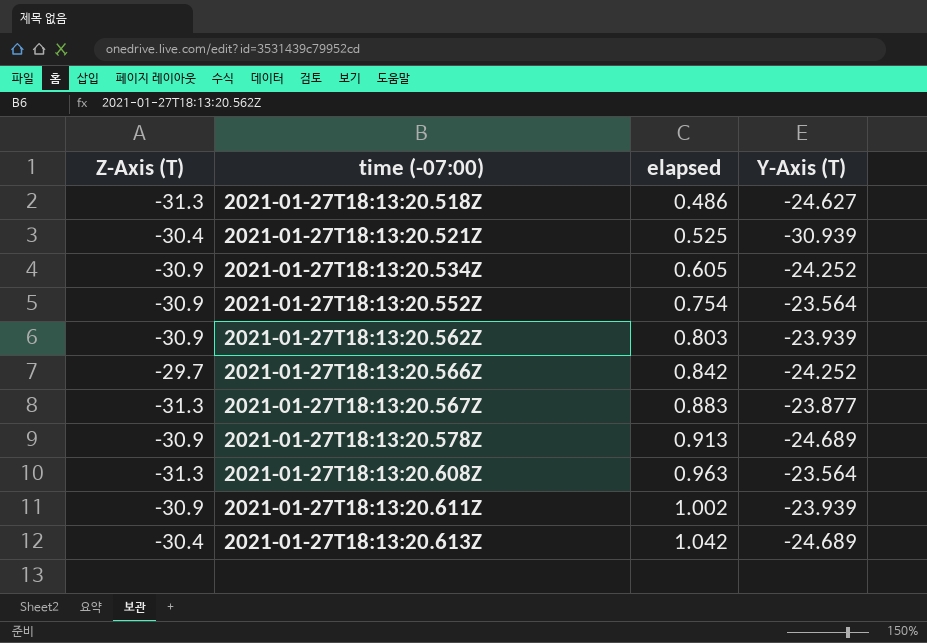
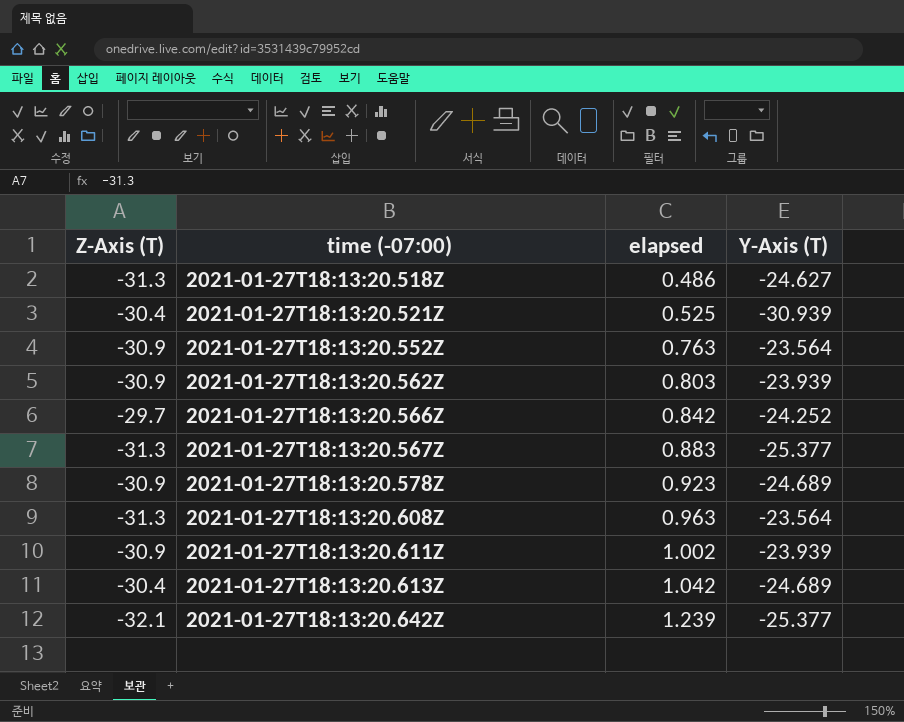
row 2021-01-27T18:13:20.534Z: -30.9 | 0.605 | -24.252 -> none
2021-01-27T18:13:20.552Z | elapsed: 0.754 -> 0.763
2021-01-27T18:13:20.567Z | Y-Axis (T): -23.877 -> -25.377
2021-01-27T18:13:20.578Z | elapsed: 0.913 -> 0.923
row 2021-01-27T18:13:20.642Z: none -> -32.1 | 1.239 | -25.377

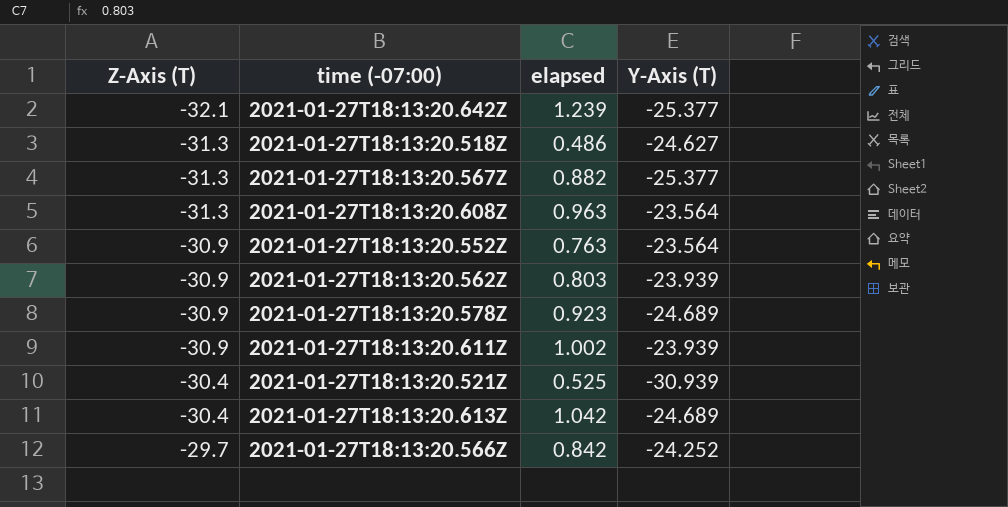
row order: time (-07:00) ascending -> Z-Axis (T) ascending
2021-01-27T18:13:20.567Z | elapsed: 0.883 -> 0.882

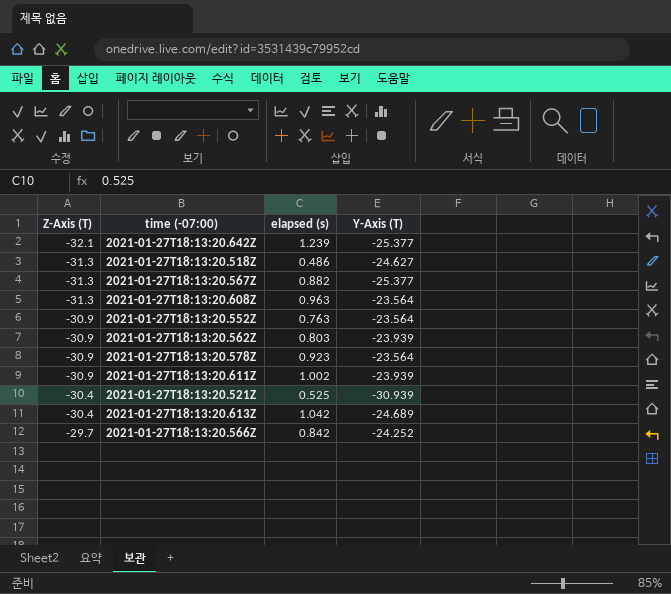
column name: elapsed -> elapsed (s)
2021-01-27T18:13:20.578Z | Y-Axis (T): -24.689 -> -23.564

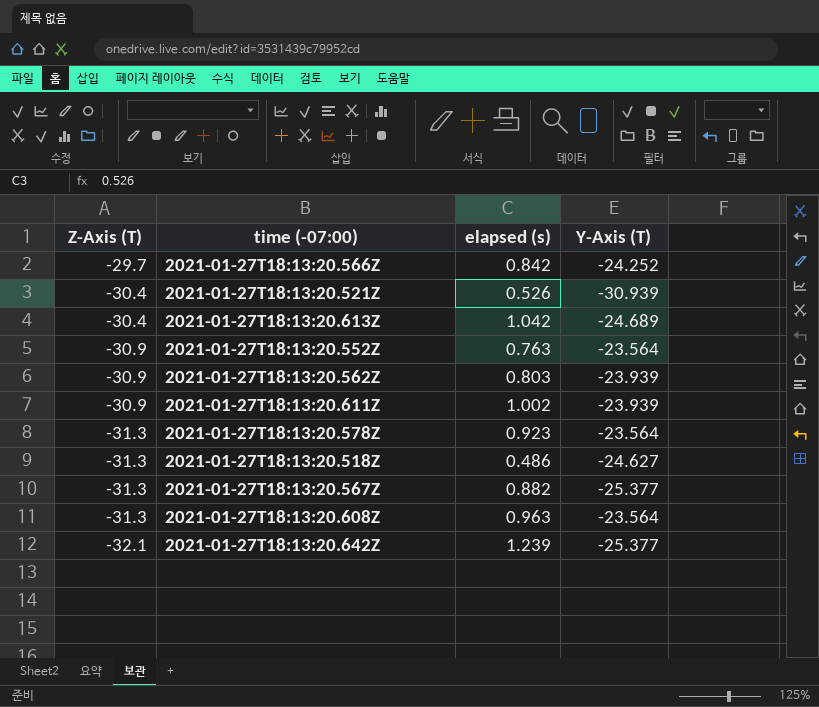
row order: Z-Axis (T) ascending -> Z-Axis (T) descending
2021-01-27T18:13:20.521Z | elapsed (s): 0.525 -> 0.526
2021-01-27T18:13:20.578Z | Z-Axis (T): -30.9 -> -31.3

